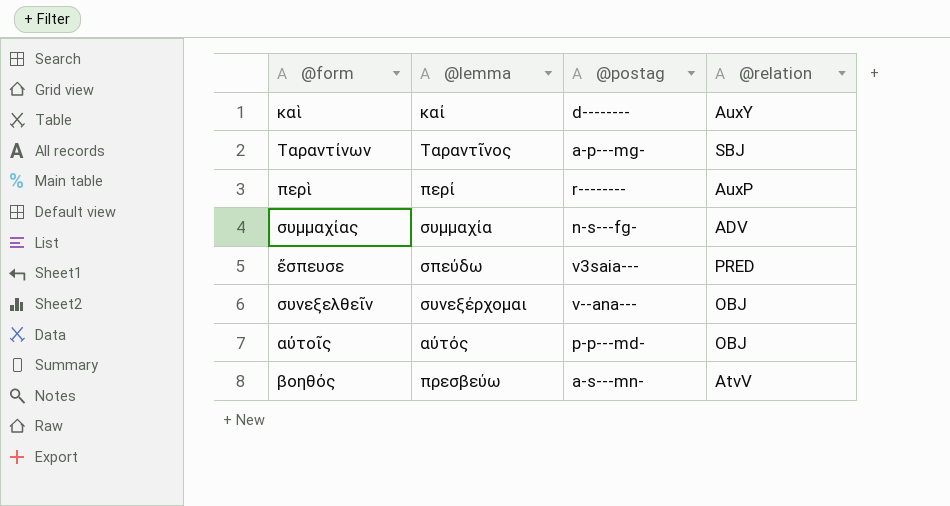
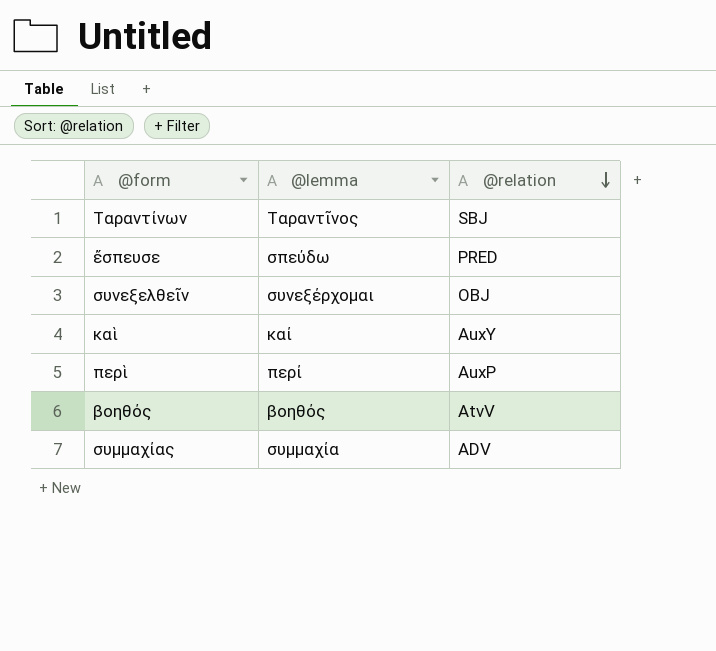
row order: none -> @relation descending
column @postag | position: 3 -> none
row αὐτοῖς: αὐτός | p-p---md- | OBJ -> none
βοηθός | @lemma: πρεσβεύω -> βοηθός

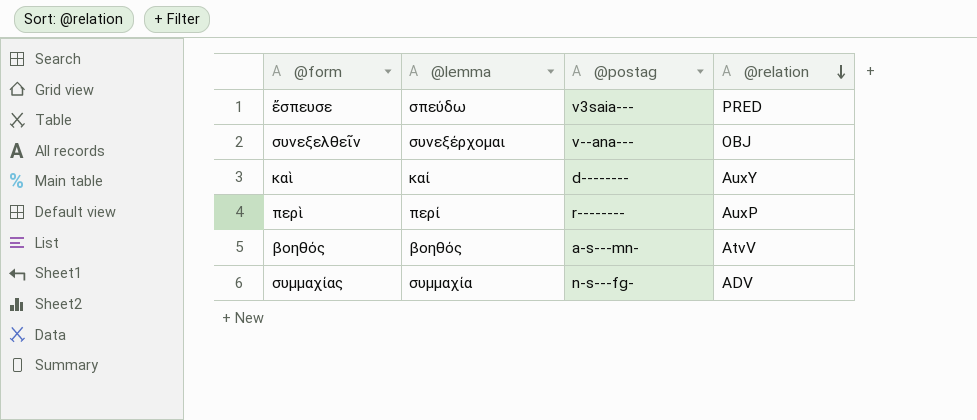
column @postag | position: none -> 3
row Ταραντίνων: Ταραντῖνος | SBJ -> none

